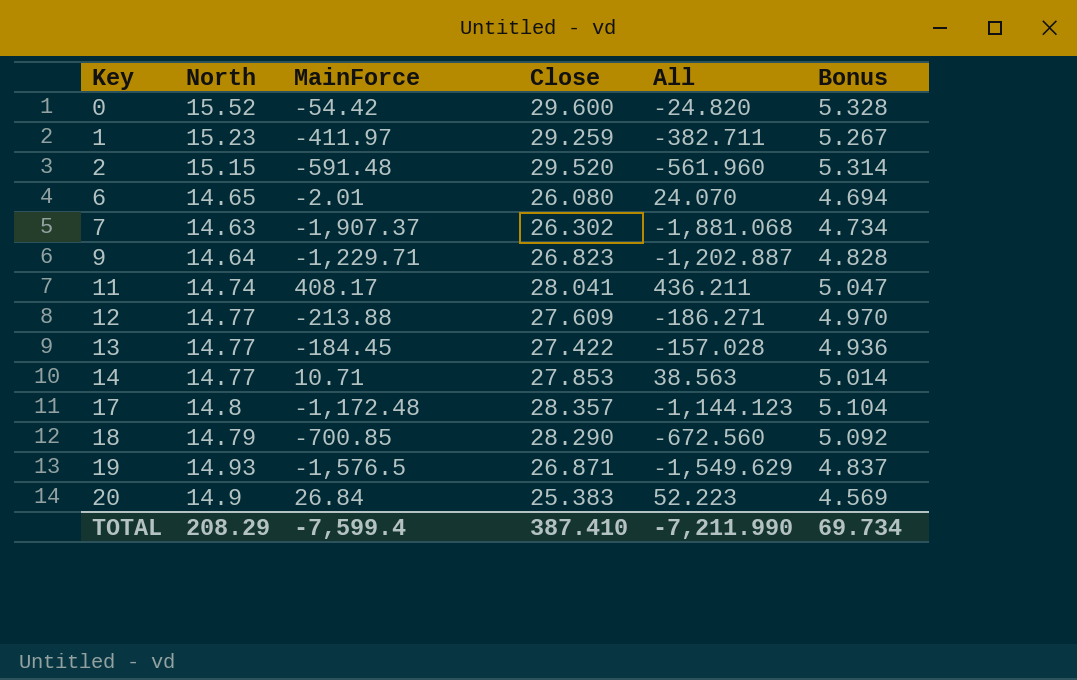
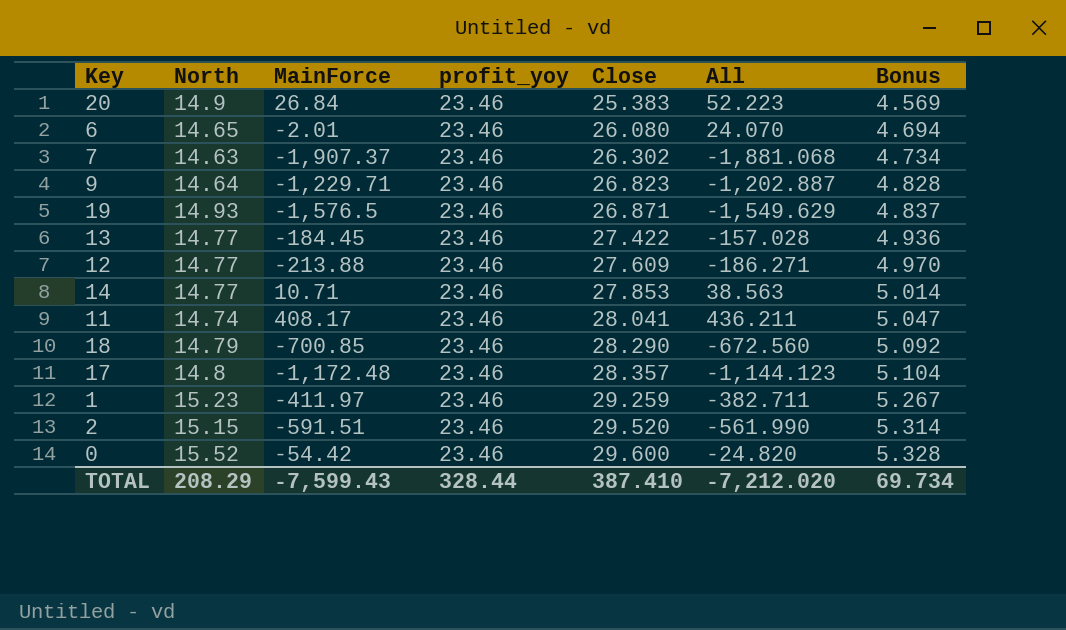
row order: Key ascending -> Close ascending
column profit_yoy | position: none -> 4
2 | MainForce: -591.48 -> -591.51
2 | All: -561.960 -> -561.990
TOTAL | MainForce: -7,599.4 -> -7,599.43
TOTAL | All: -7,211.990 -> -7,212.020

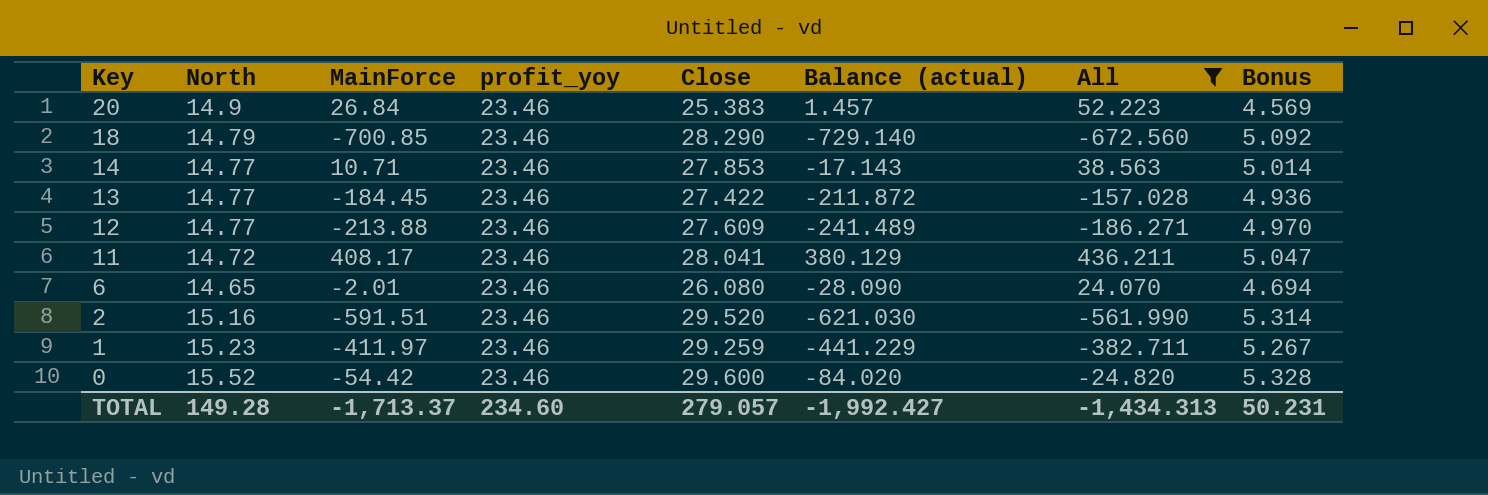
filter: none -> All >= -672.560
row order: Close ascending -> Key descending
column Balance (actual) | formula: none -> [MainForce] - [Close]
11 | North: 14.74 -> 14.72
2 | North: 15.15 -> 15.16
TOTAL | North: 208.29 -> 149.28
TOTAL | MainForce: -7,599.43 -> -1,713.37
TOTAL | profit_yoy: 328.44 -> 234.60
TOTAL | Close: 387.410 -> 279.057
TOTAL | All: -7,212.020 -> -1,434.313
TOTAL | Bonus: 69.734 -> 50.231

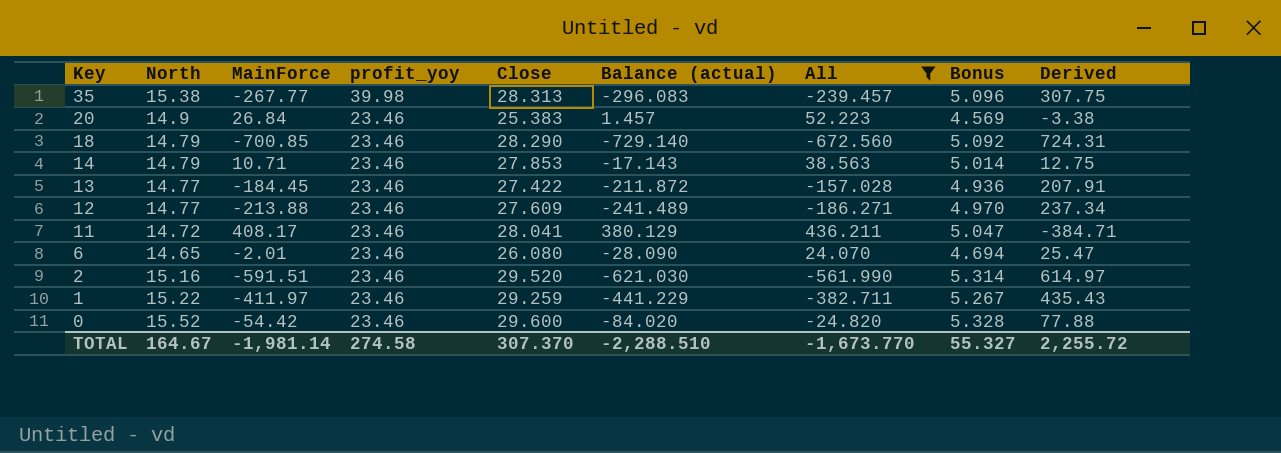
column Derived | formula: none -> [profit_yoy] - [MainForce]
row 35: none -> 15.38 | -267.77 | 39.98 | 28.313 | -296.083 | -239.457 | 5.096 | 307.75
14 | North: 14.77 -> 14.79
1 | North: 15.23 -> 15.22
TOTAL | North: 149.28 -> 164.67
TOTAL | MainForce: -1,713.37 -> -1,981.14
TOTAL | profit_yoy: 234.60 -> 274.58
TOTAL | Close: 279.057 -> 307.370
TOTAL | Balance (actual): -1,992.427 -> -2,288.510
TOTAL | All: -1,434.313 -> -1,673.770
TOTAL | Bonus: 50.231 -> 55.327

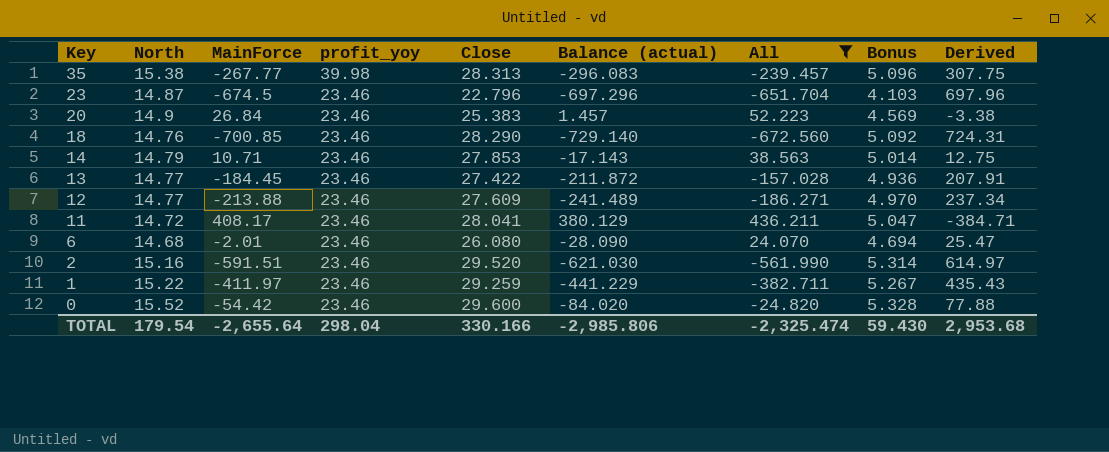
row 23: none -> 14.87 | -674.5 | 23.46 | 22.796 | -697.296 | -651.704 | 4.103 | 697.96
18 | North: 14.79 -> 14.76
6 | North: 14.65 -> 14.68
TOTAL | North: 164.67 -> 179.54
TOTAL | MainForce: -1,981.14 -> -2,655.64
TOTAL | profit_yoy: 274.58 -> 298.04
TOTAL | Close: 307.370 -> 330.166
TOTAL | Balance (actual): -2,288.510 -> -2,985.806
TOTAL | All: -1,673.770 -> -2,325.474
TOTAL | Bonus: 55.327 -> 59.430
TOTAL | Derived: 2,255.72 -> 2,953.68

